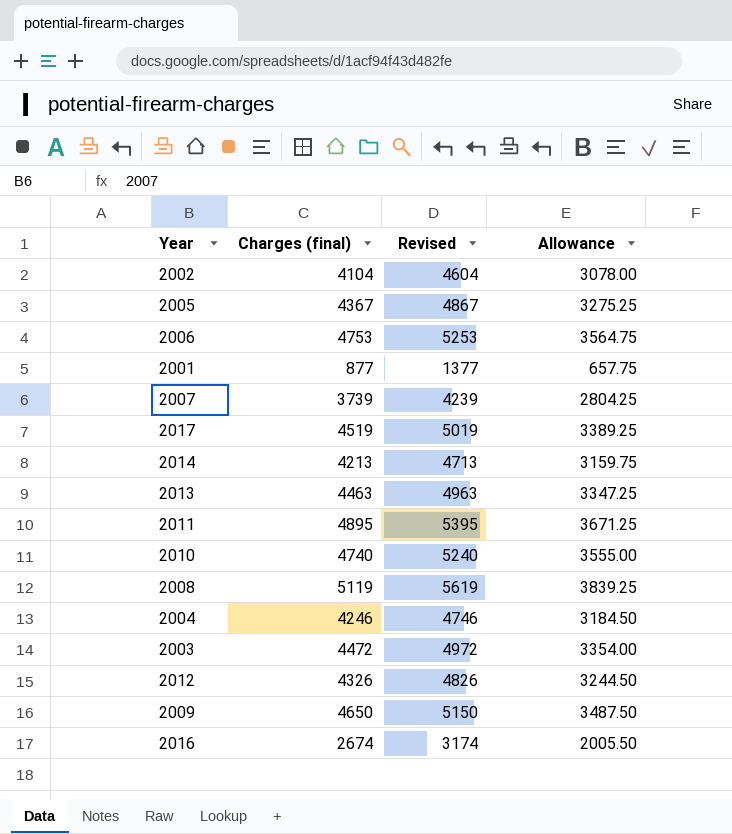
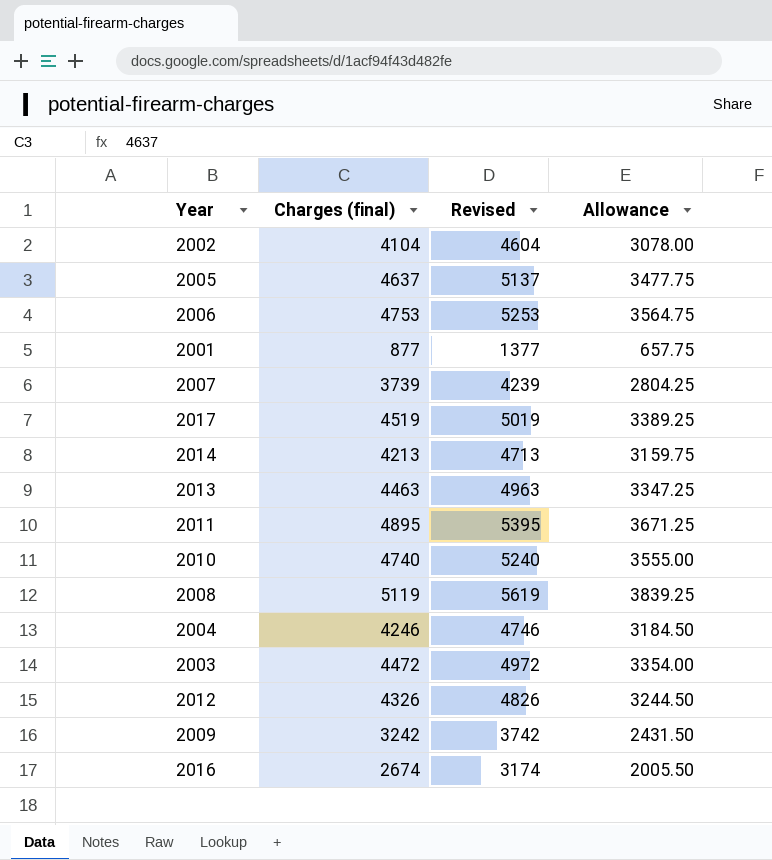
2005 | Charges (final): 4367 -> 4637
2005 | Revised: 4867 -> 5137
2005 | Allowance: 3275.25 -> 3477.75
2009 | Charges (final): 4650 -> 3242
2009 | Revised: 5150 -> 3742
2009 | Allowance: 3487.50 -> 2431.50

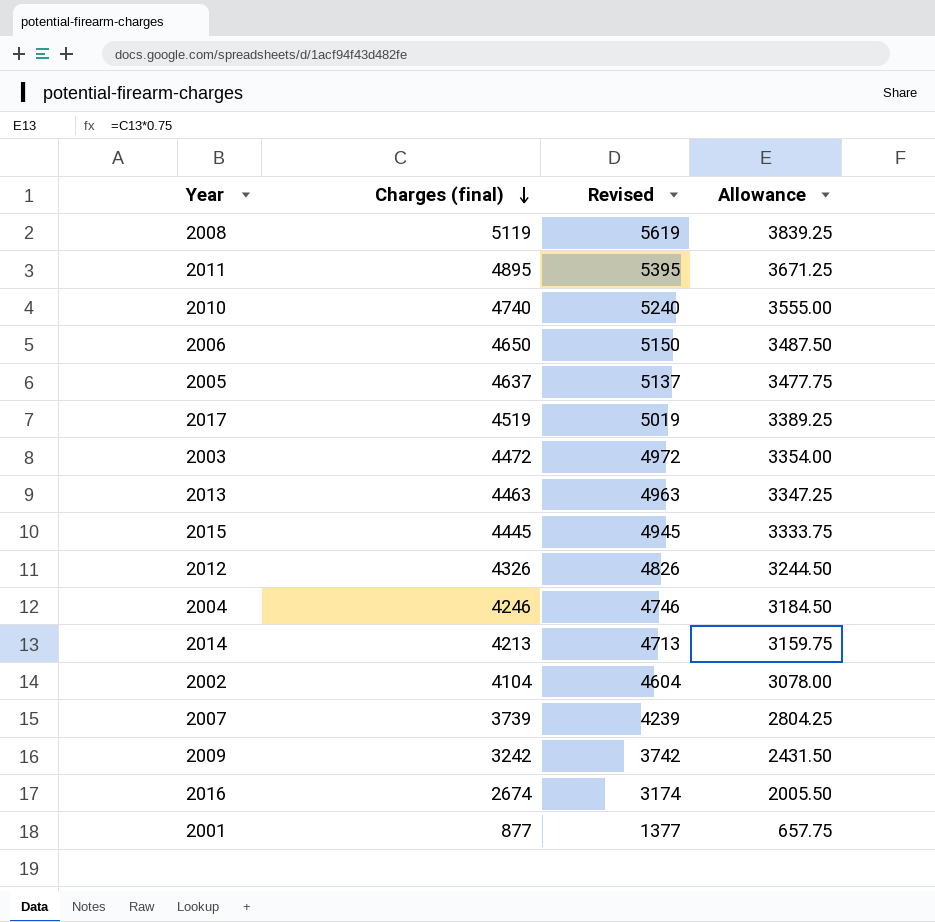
row order: none -> Charges (final) descending
2006 | Charges (final): 4753 -> 4650
2006 | Revised: 5253 -> 5150
2006 | Allowance: 3564.75 -> 3487.50
row 2015: none -> 4445 | 4945 | 3333.75

